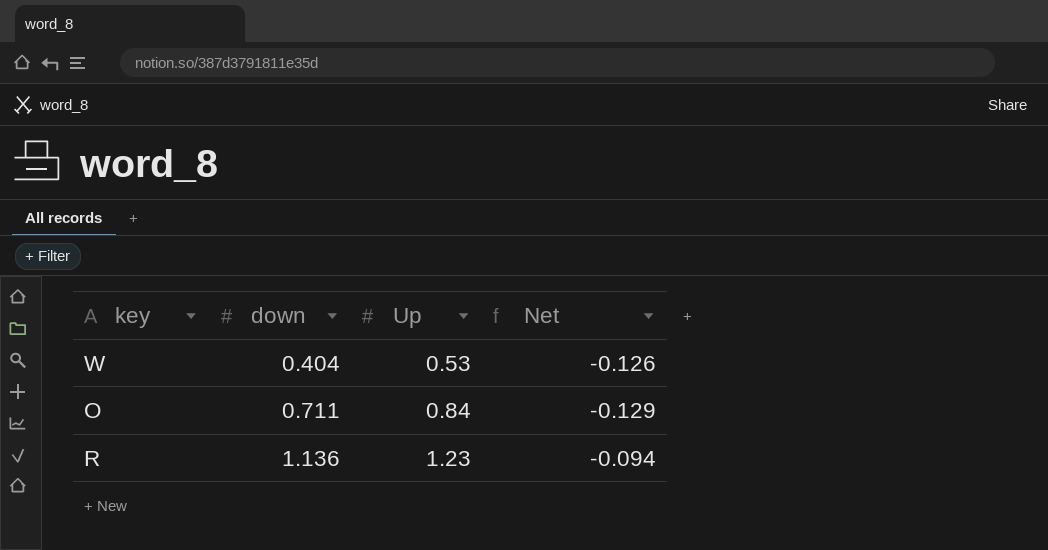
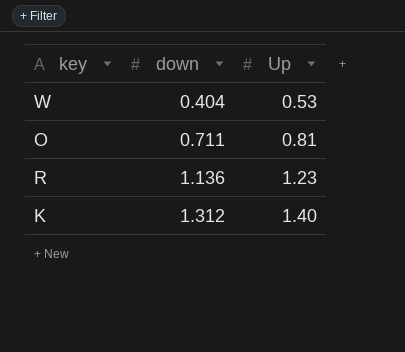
column Net | formula: [down] - [Up] -> none
O | Up: 0.84 -> 0.81
row K: none -> 1.312 | 1.40

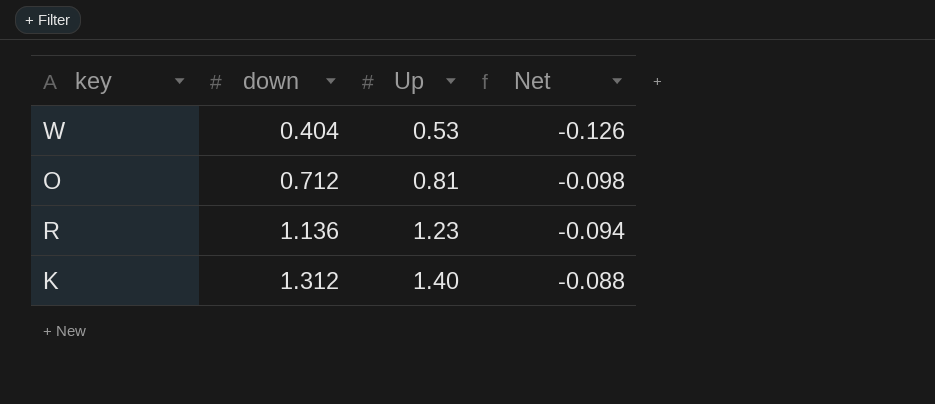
column Net | formula: none -> [down] - [Up]
O | down: 0.711 -> 0.712

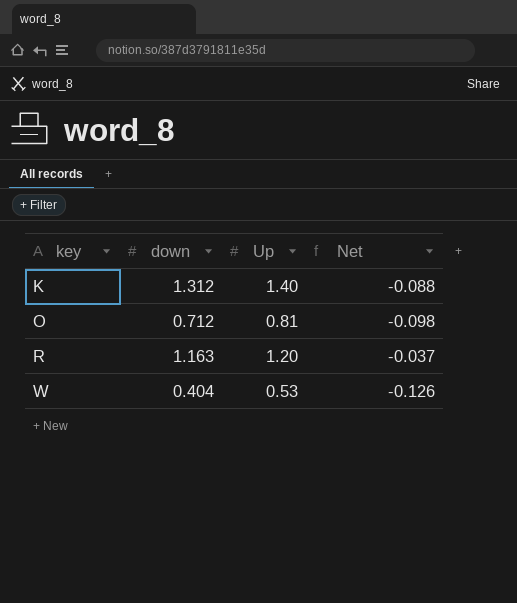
row order: down ascending -> key ascending
R | down: 1.136 -> 1.163
R | Up: 1.23 -> 1.20
R | Net: -0.094 -> -0.037

